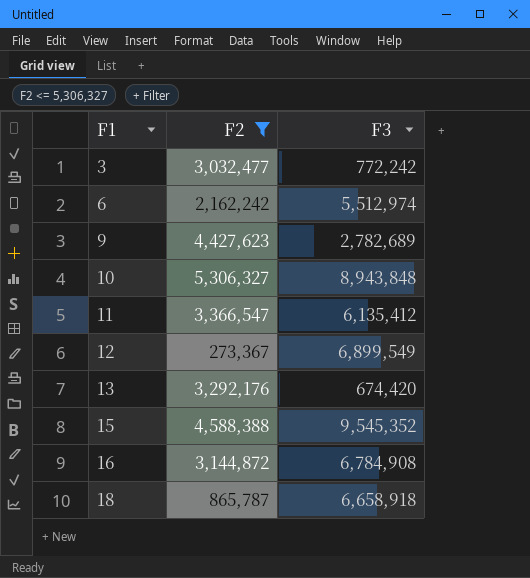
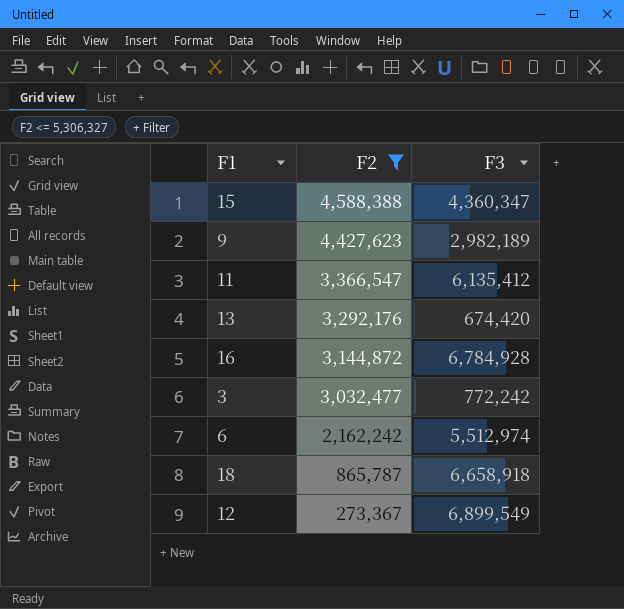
row order: F1 ascending -> F2 descending
row 10: 5,306,327 | 8,943,848 -> none
15 | F3: 9,545,352 -> 4,360,347
9 | F3: 2,782,689 -> 2,982,189
16 | F3: 6,784,908 -> 6,784,928

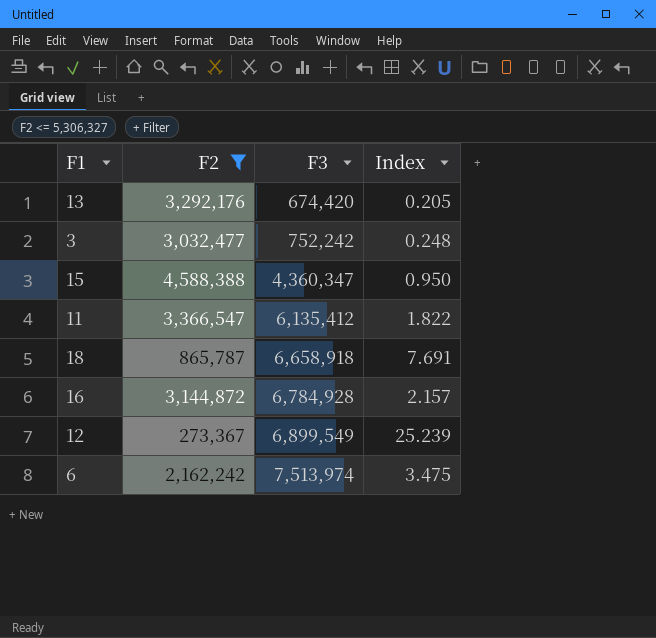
row order: F2 descending -> F3 ascending
column Index | formula: none -> [F3] / [F2]
row 9: 4,427,623 | 2,982,189 -> none
3 | F3: 772,242 -> 752,242
6 | F3: 5,512,974 -> 7,513,974

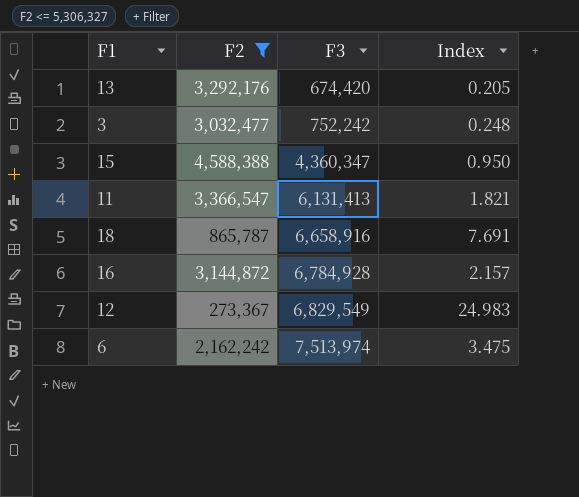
11 | F3: 6,135,412 -> 6,131,413
11 | Index: 1.822 -> 1.821
18 | F3: 6,658,918 -> 6,658,916
12 | F3: 6,899,549 -> 6,829,549
12 | Index: 25.239 -> 24.983

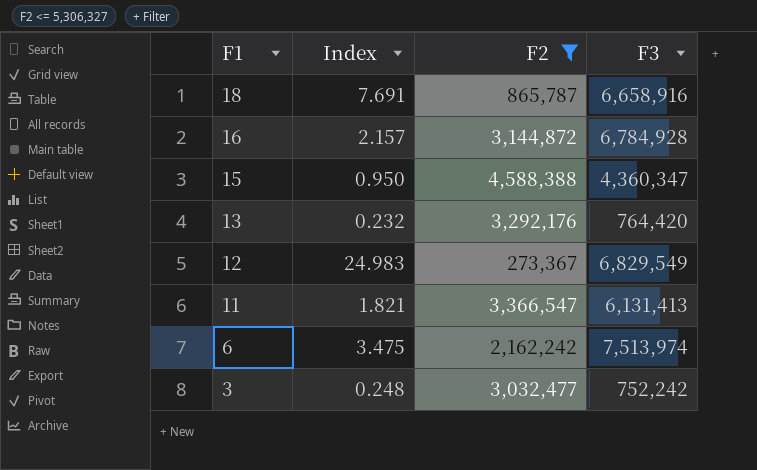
row order: F3 ascending -> F1 descending
column Index | position: 4 -> 2
13 | Index: 0.205 -> 0.232
13 | F3: 674,420 -> 764,420

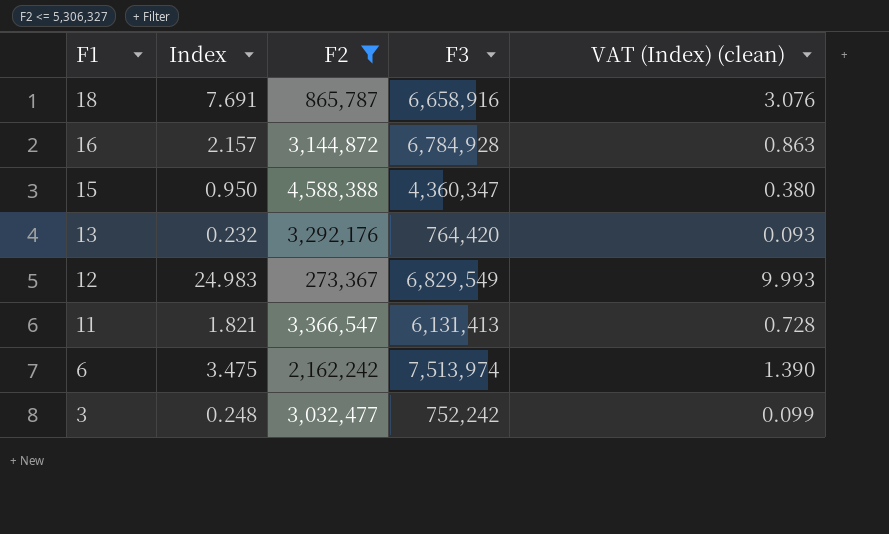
column VAT (Index) (clean) | formula: none -> [Index] * 0.4

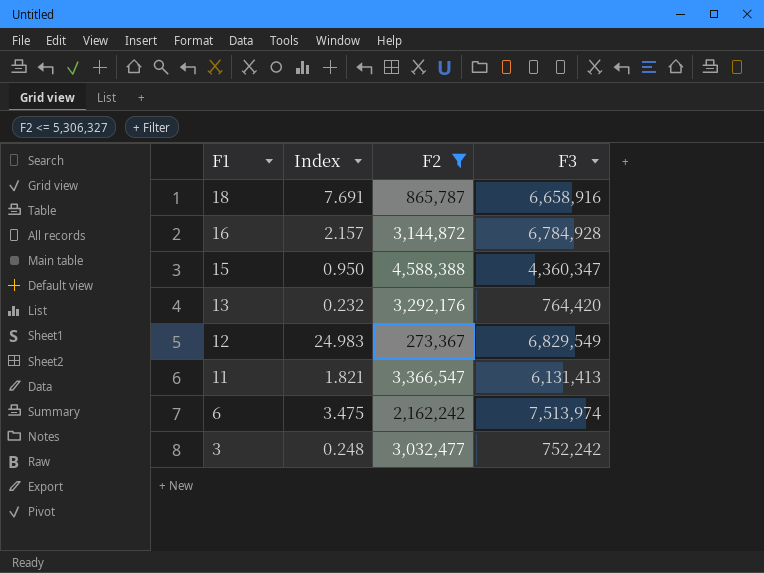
column VAT (Index) (clean) | formula: [Index] * 0.4 -> none

